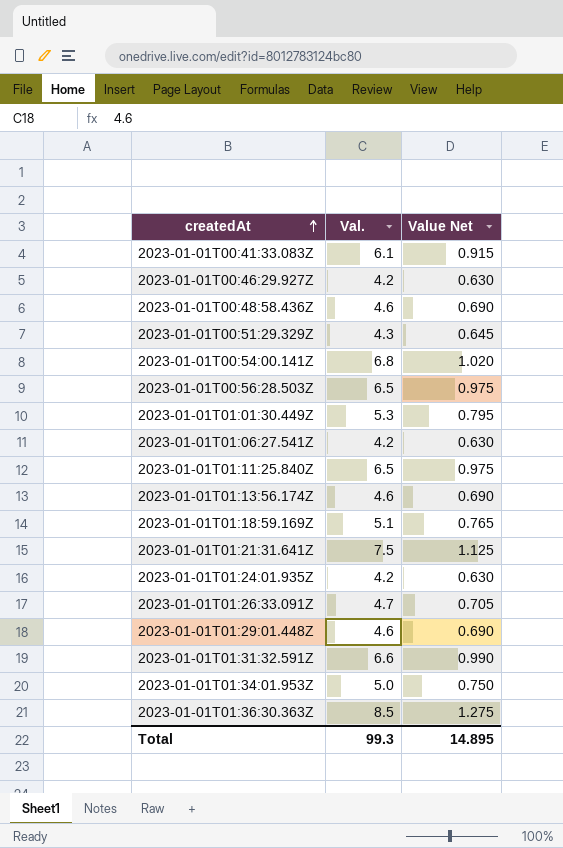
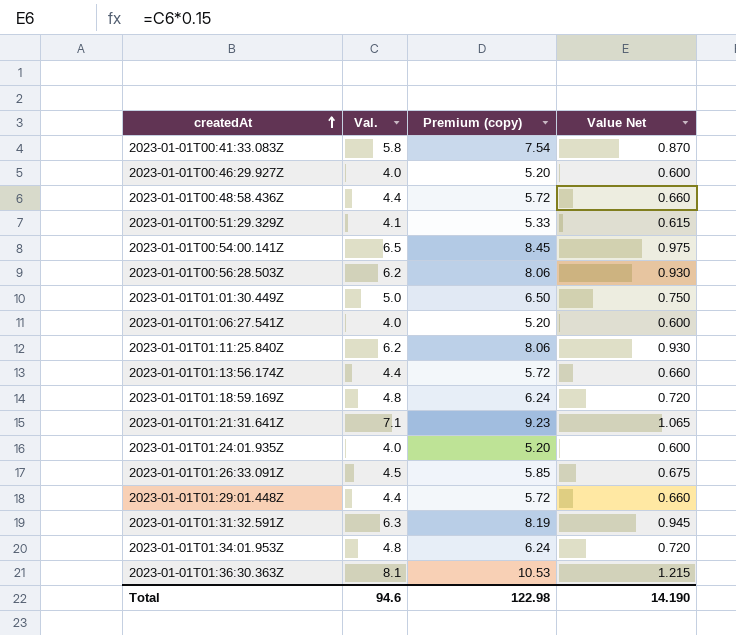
column Premium (copy) | formula: none -> [Val.] * 1.3
2023-01-01T00:41:33.083Z | Val.: 6.1 -> 5.8
2023-01-01T00:41:33.083Z | Value Net: 0.915 -> 0.870
2023-01-01T00:46:29.927Z | Val.: 4.2 -> 4.0
2023-01-01T00:46:29.927Z | Value Net: 0.630 -> 0.600
2023-01-01T00:48:58.436Z | Val.: 4.6 -> 4.4
2023-01-01T00:48:58.436Z | Value Net: 0.690 -> 0.660
2023-01-01T00:51:29.329Z | Val.: 4.3 -> 4.1
2023-01-01T00:51:29.329Z | Value Net: 0.645 -> 0.615
2023-01-01T00:54:00.141Z | Val.: 6.8 -> 6.5
2023-01-01T00:54:00.141Z | Value Net: 1.020 -> 0.975
2023-01-01T00:56:28.503Z | Val.: 6.5 -> 6.2
2023-01-01T00:56:28.503Z | Value Net: 0.975 -> 0.930
2023-01-01T01:01:30.449Z | Val.: 5.3 -> 5.0
2023-01-01T01:01:30.449Z | Value Net: 0.795 -> 0.750
2023-01-01T01:06:27.541Z | Val.: 4.2 -> 4.0
2023-01-01T01:06:27.541Z | Value Net: 0.630 -> 0.600
2023-01-01T01:11:25.840Z | Val.: 6.5 -> 6.2
2023-01-01T01:11:25.840Z | Value Net: 0.975 -> 0.930
2023-01-01T01:13:56.174Z | Val.: 4.6 -> 4.4
2023-01-01T01:13:56.174Z | Value Net: 0.690 -> 0.660
2023-01-01T01:18:59.169Z | Val.: 5.1 -> 4.8
2023-01-01T01:18:59.169Z | Value Net: 0.765 -> 0.720
2023-01-01T01:21:31.641Z | Val.: 7.5 -> 7.1
2023-01-01T01:21:31.641Z | Value Net: 1.125 -> 1.065
2023-01-01T01:24:01.935Z | Val.: 4.2 -> 4.0
2023-01-01T01:24:01.935Z | Value Net: 0.630 -> 0.600
2023-01-01T01:26:33.091Z | Val.: 4.7 -> 4.5
2023-01-01T01:26:33.091Z | Value Net: 0.705 -> 0.675
2023-01-01T01:29:01.448Z | Val.: 4.6 -> 4.4
2023-01-01T01:29:01.448Z | Value Net: 0.690 -> 0.660
2023-01-01T01:31:32.591Z | Val.: 6.6 -> 6.3
2023-01-01T01:31:32.591Z | Value Net: 0.990 -> 0.945
2023-01-01T01:34:01.953Z | Val.: 5.0 -> 4.8
2023-01-01T01:34:01.953Z | Value Net: 0.750 -> 0.720
2023-01-01T01:36:30.363Z | Val.: 8.5 -> 8.1
2023-01-01T01:36:30.363Z | Value Net: 1.275 -> 1.215
Total | Val.: 99.3 -> 94.6
Total | Value Net: 14.895 -> 14.190

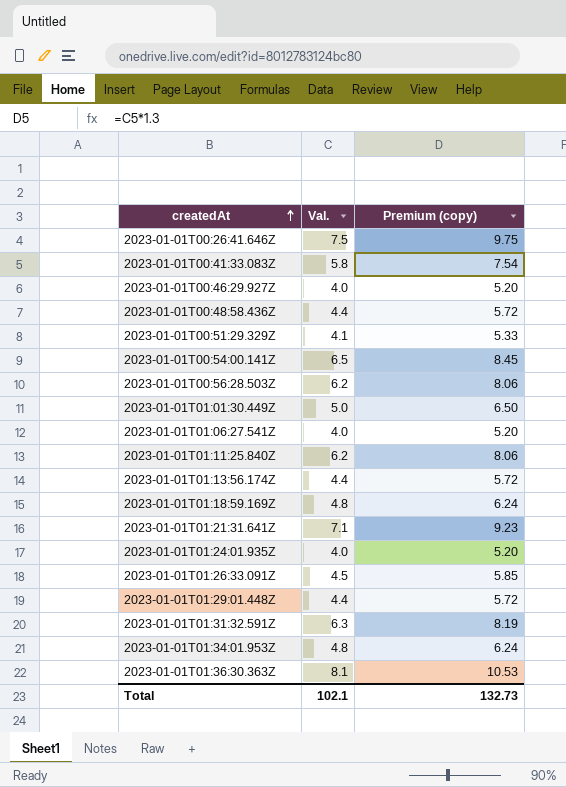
column Value Net | formula: [Val.] * 0.15 -> none
row 2023-01-01T00:26:41.646Z: none -> 7.5 | 9.75
Total | Val.: 94.6 -> 102.1
Total | Premium (copy): 122.98 -> 132.73

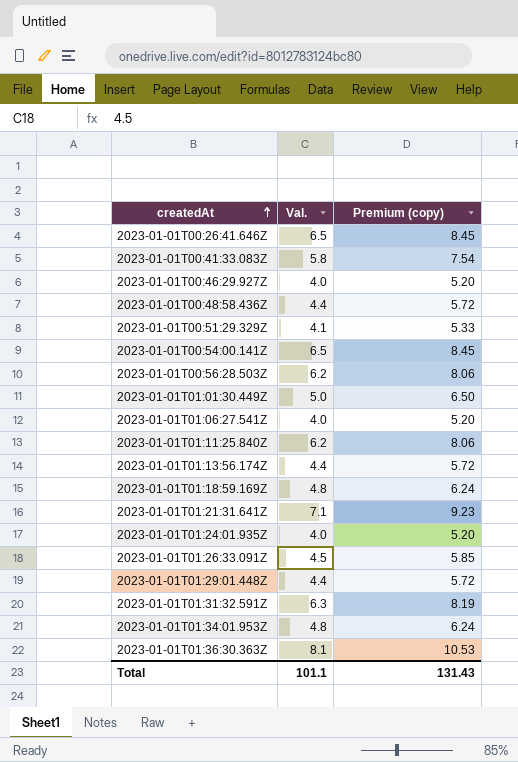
2023-01-01T00:26:41.646Z | Val.: 7.5 -> 6.5
2023-01-01T00:26:41.646Z | Premium (copy): 9.75 -> 8.45
Total | Val.: 102.1 -> 101.1
Total | Premium (copy): 132.73 -> 131.43

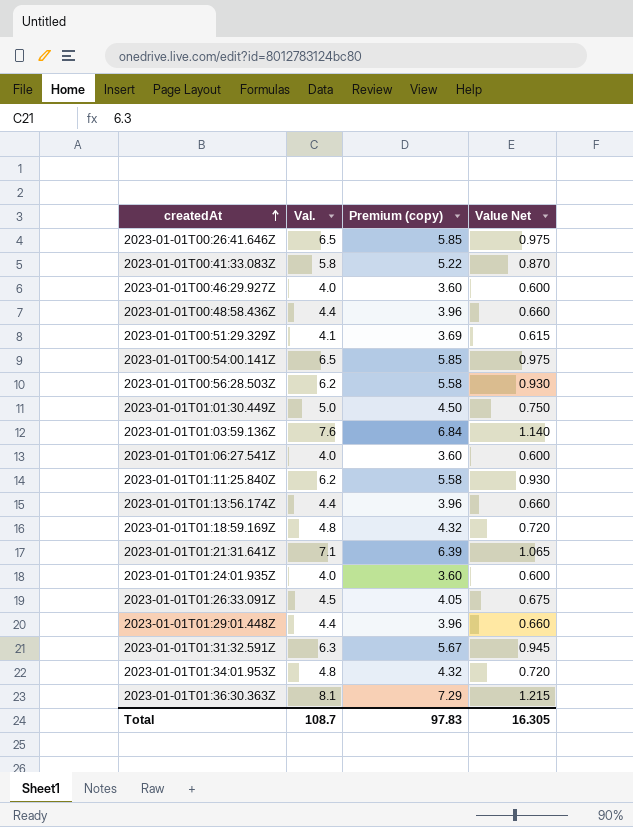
column Premium (copy) | formula: [Val.] * 1.3 -> [Val.] * 0.9
column Value Net | formula: none -> [Val.] * 0.15
row 2023-01-01T01:03:59.136Z: none -> 7.6 | 6.84 | 1.140
Total | Val.: 101.1 -> 108.7
Total | Premium (copy): 131.43 -> 97.83

